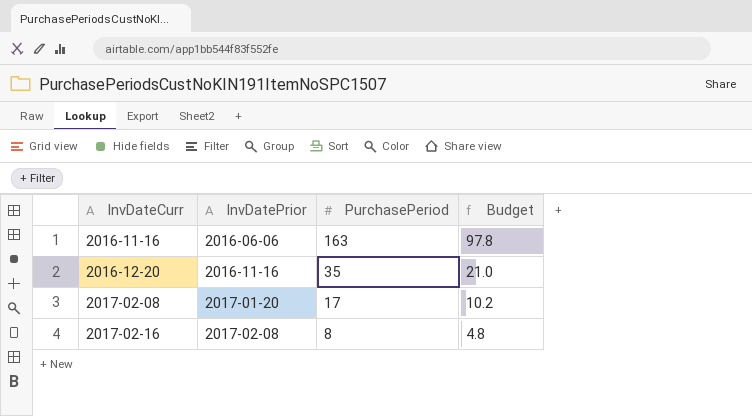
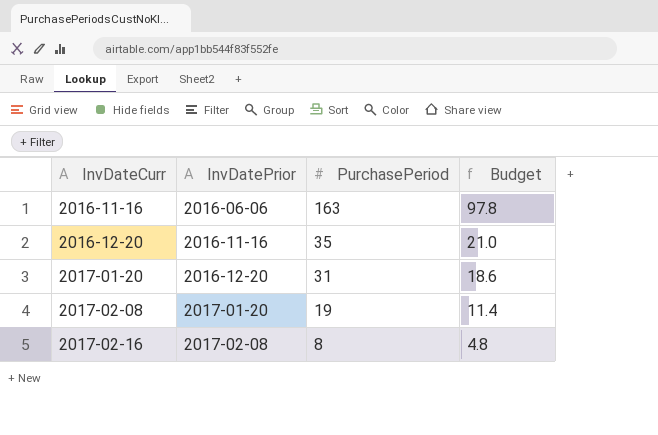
row 2017-01-20: none -> 2016-12-20 | 31 | 18.6
2017-02-08 | PurchasePeriod: 17 -> 19
2017-02-08 | Budget: 10.2 -> 11.4

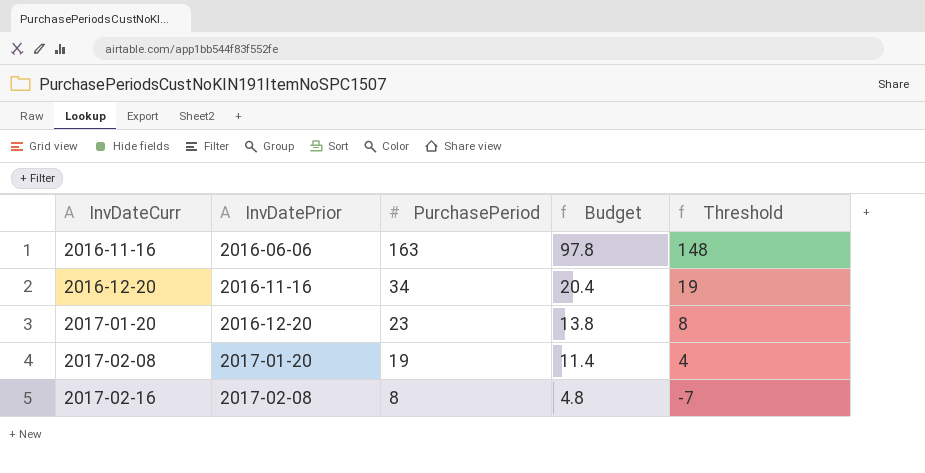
column Threshold | formula: none -> [PurchasePeriod] - 15
2016-12-20 | PurchasePeriod: 35 -> 34
2016-12-20 | Budget: 21.0 -> 20.4
2017-01-20 | PurchasePeriod: 31 -> 23
2017-01-20 | Budget: 18.6 -> 13.8

